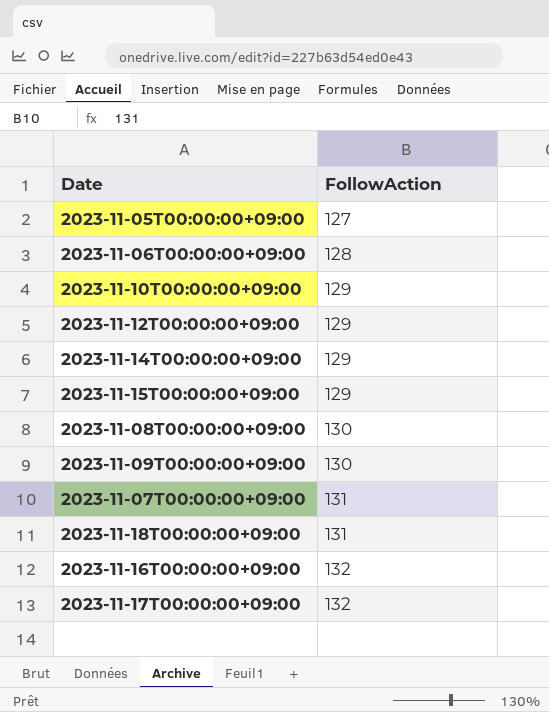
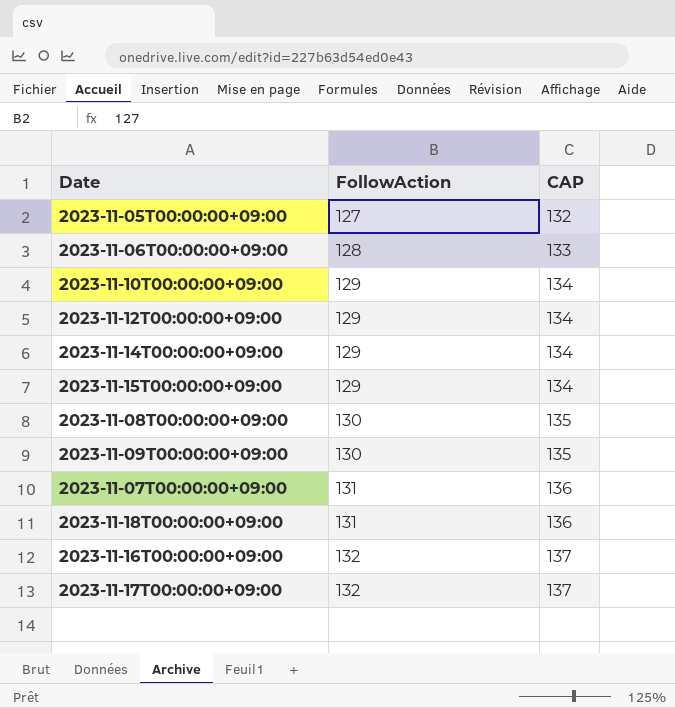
column CAP | formula: none -> [FollowAction] + 5

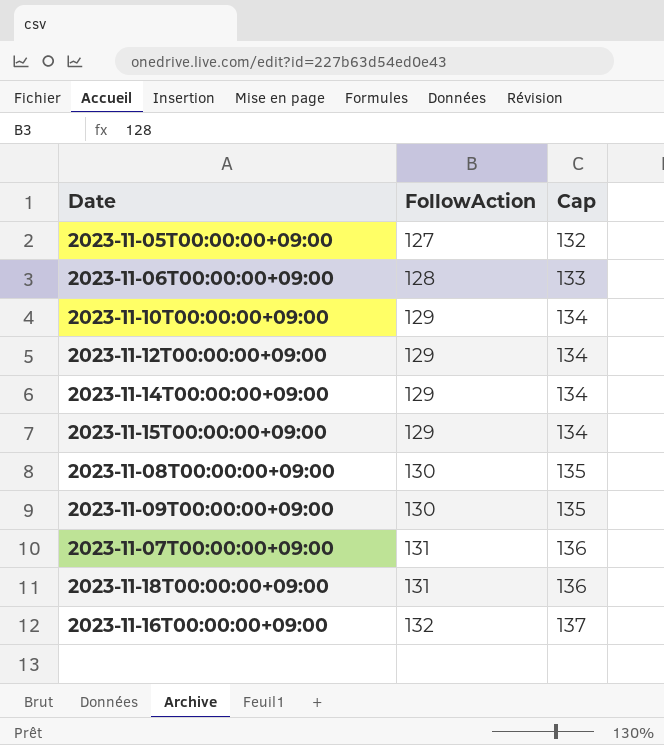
column name: CAP -> Cap
row 2023-11-17T00:00:00+09:00: 132 | 137 -> none

